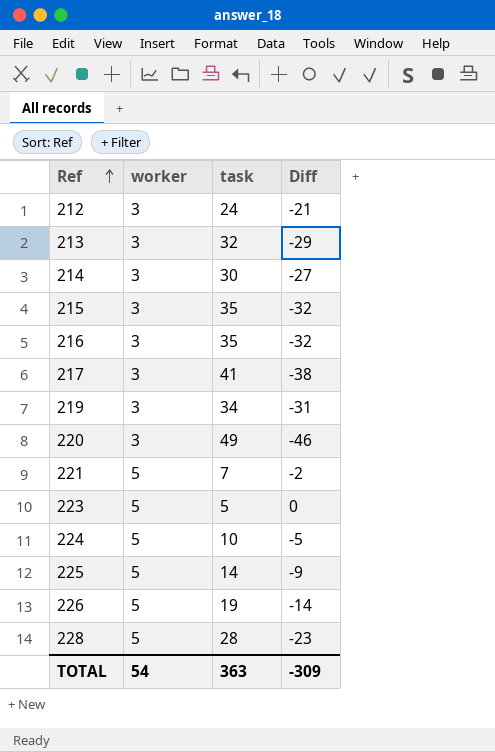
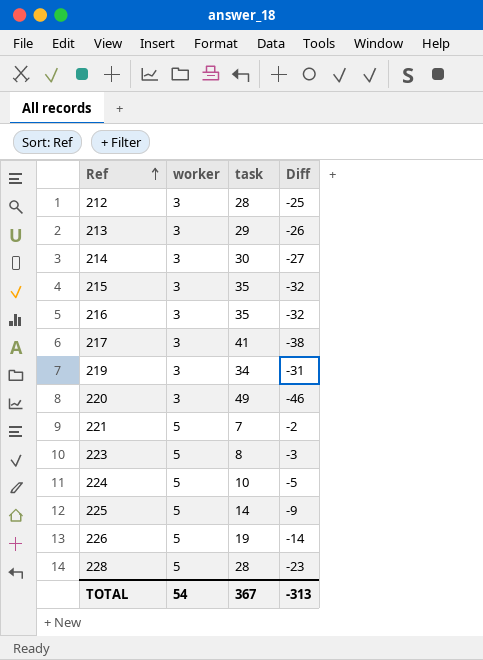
212 | task: 24 -> 28
212 | Diff: -21 -> -25
213 | task: 32 -> 29
213 | Diff: -29 -> -26
223 | task: 5 -> 8
223 | Diff: 0 -> -3
TOTAL | task: 363 -> 367
TOTAL | Diff: -309 -> -313

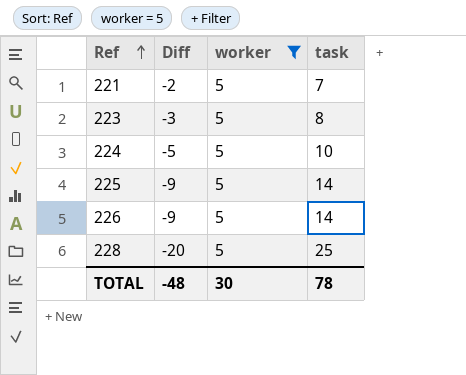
filter: none -> worker = 5
column Diff | position: 4 -> 2
226 | Diff: -14 -> -9
226 | task: 19 -> 14
228 | Diff: -23 -> -20
228 | task: 28 -> 25
TOTAL | Diff: -313 -> -48
TOTAL | worker: 54 -> 30
TOTAL | task: 367 -> 78

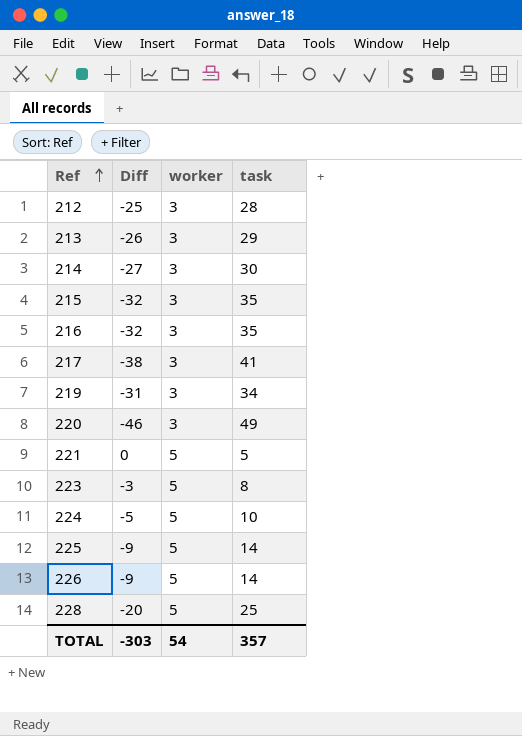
filter: worker = 5 -> none
221 | Diff: -2 -> 0
221 | task: 7 -> 5
TOTAL | Diff: -48 -> -303
TOTAL | worker: 30 -> 54
TOTAL | task: 78 -> 357

